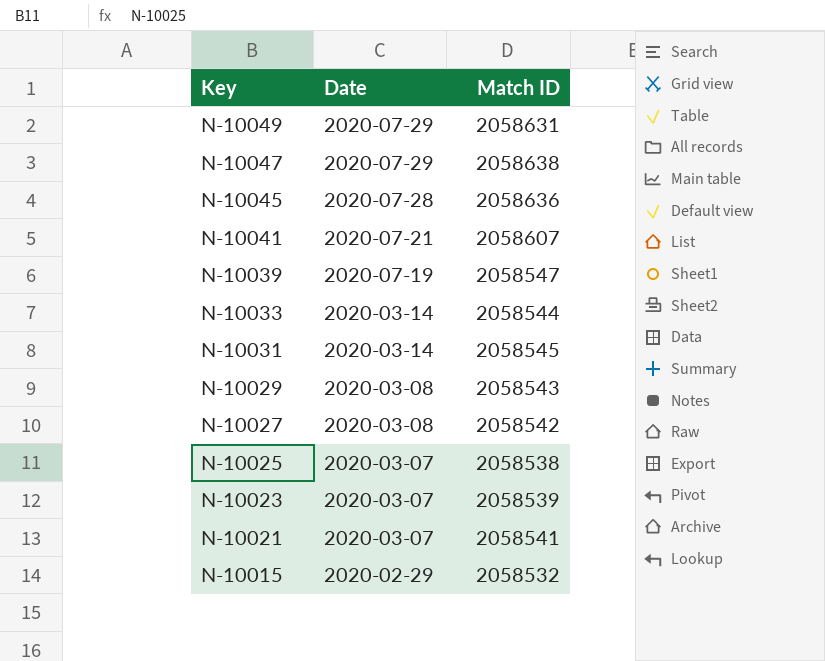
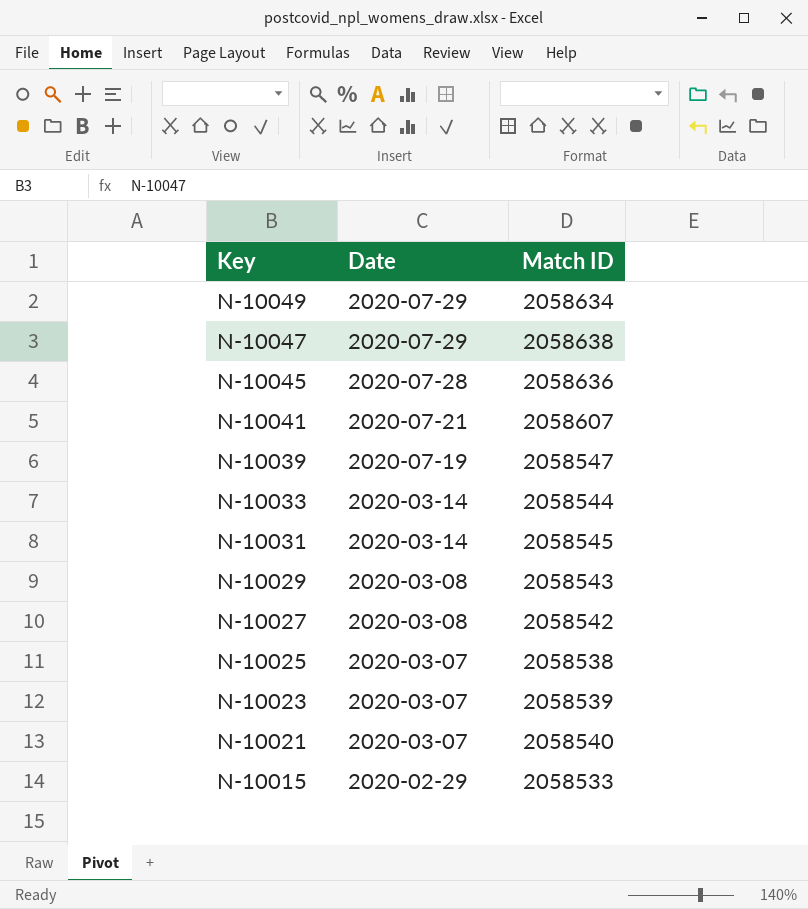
N-10049 | Match ID: 2058631 -> 2058634
N-10021 | Match ID: 2058541 -> 2058540
N-10015 | Match ID: 2058532 -> 2058533

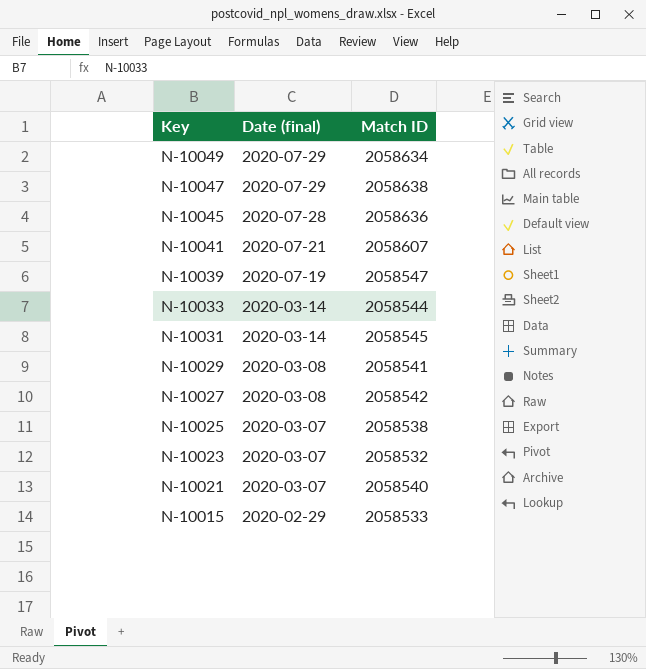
column name: Date -> Date (final)
N-10029 | Match ID: 2058543 -> 2058541
N-10023 | Match ID: 2058539 -> 2058532

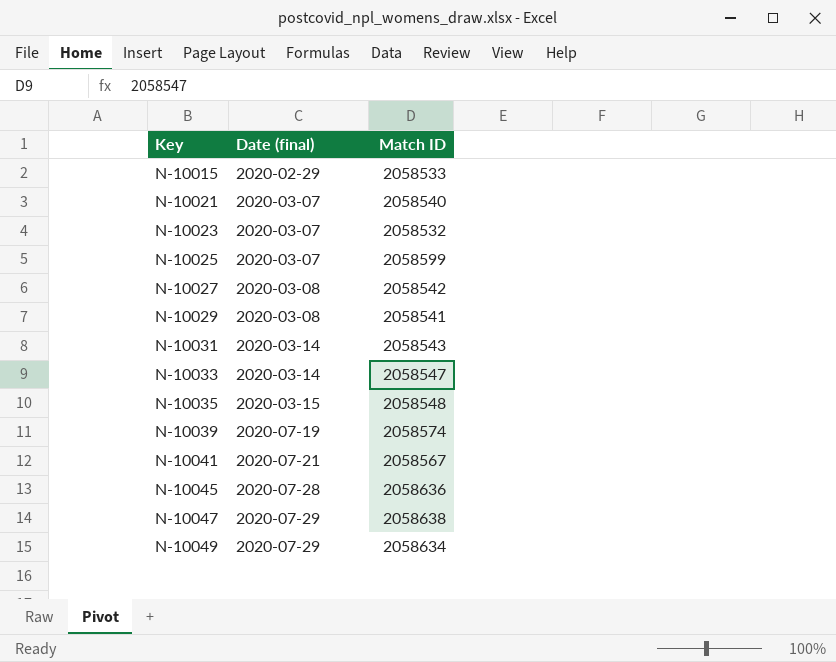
row order: Key descending -> Key ascending
N-10025 | Match ID: 2058538 -> 2058599
N-10031 | Match ID: 2058545 -> 2058543
N-10033 | Match ID: 2058544 -> 2058547
row N-10035: none -> 2020-03-15 | 2058548
N-10039 | Match ID: 2058547 -> 2058574
N-10041 | Match ID: 2058607 -> 2058567

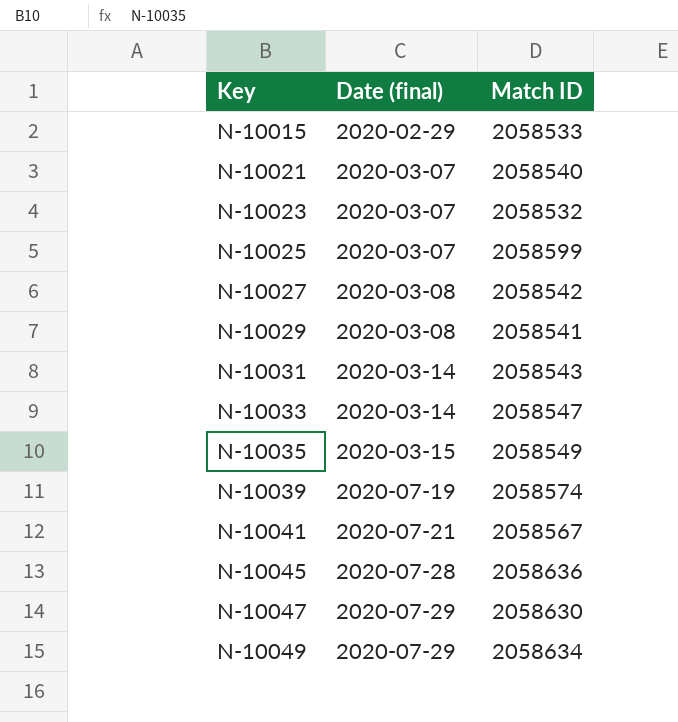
N-10035 | Match ID: 2058548 -> 2058549
N-10047 | Match ID: 2058638 -> 2058630

